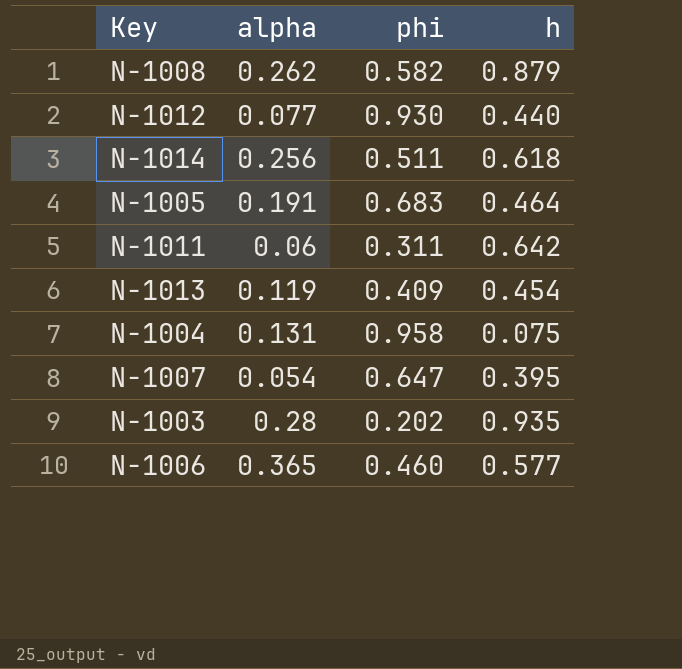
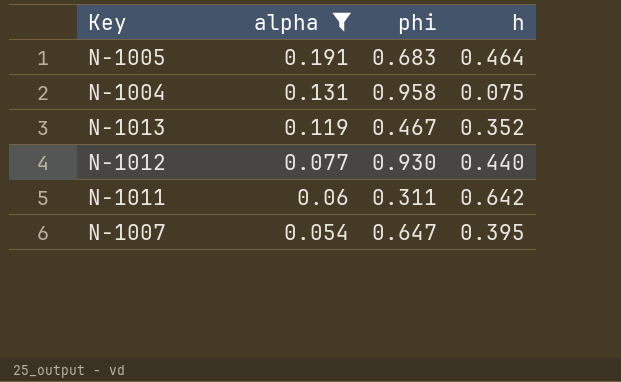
filter: none -> alpha <= 0.191
row order: none -> alpha descending
N-1013 | phi: 0.409 -> 0.467
N-1013 | h: 0.454 -> 0.352

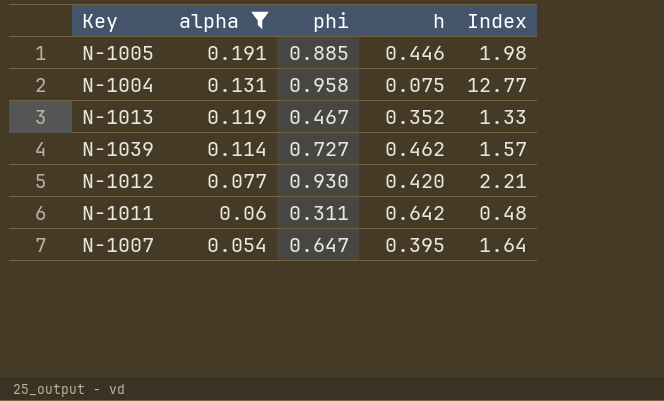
column Index | formula: none -> [phi] / [h]
N-1005 | phi: 0.683 -> 0.885
N-1005 | h: 0.464 -> 0.446
row N-1039: none -> 0.114 | 0.727 | 0.462 | 1.57
N-1012 | h: 0.440 -> 0.420

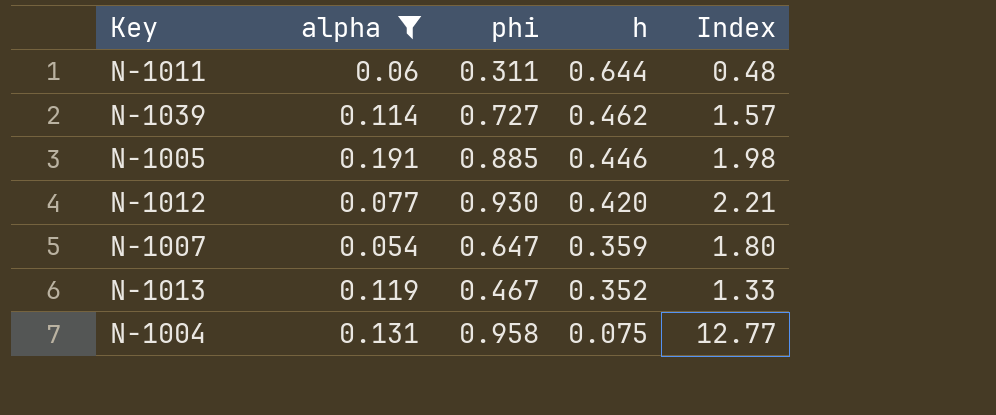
row order: alpha descending -> h descending
N-1011 | h: 0.642 -> 0.644
N-1007 | h: 0.395 -> 0.359
N-1007 | Index: 1.64 -> 1.80

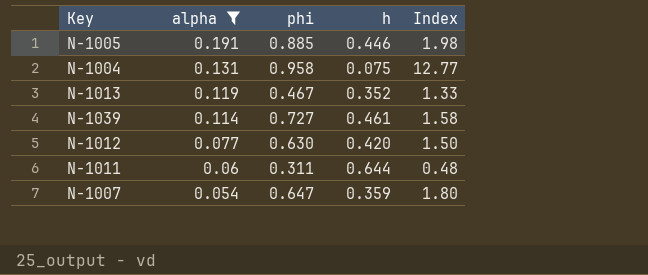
row order: h descending -> alpha descending
N-1039 | h: 0.462 -> 0.461
N-1039 | Index: 1.57 -> 1.58
N-1012 | phi: 0.930 -> 0.630
N-1012 | Index: 2.21 -> 1.50

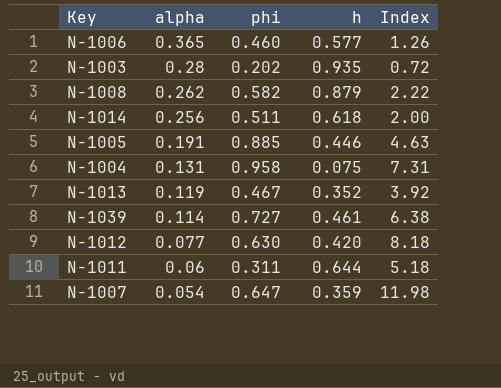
filter: alpha <= 0.191 -> none
column Index | formula: [phi] / [h] -> [phi] / [alpha]

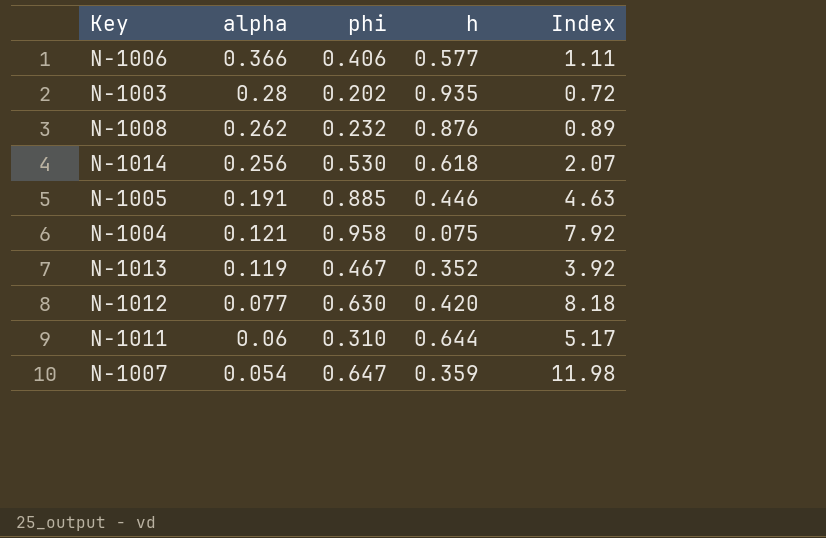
row N-1039: 0.114 | 0.727 | 0.461 | 6.38 -> none
N-1006 | alpha: 0.365 -> 0.366
N-1006 | phi: 0.460 -> 0.406
N-1006 | Index: 1.26 -> 1.11
N-1008 | phi: 0.582 -> 0.232
N-1008 | h: 0.879 -> 0.876
N-1008 | Index: 2.22 -> 0.89
N-1014 | phi: 0.511 -> 0.530
N-1014 | Index: 2.00 -> 2.07
N-1004 | alpha: 0.131 -> 0.121
N-1004 | Index: 7.31 -> 7.92
N-1011 | phi: 0.311 -> 0.310
N-1011 | Index: 5.18 -> 5.17

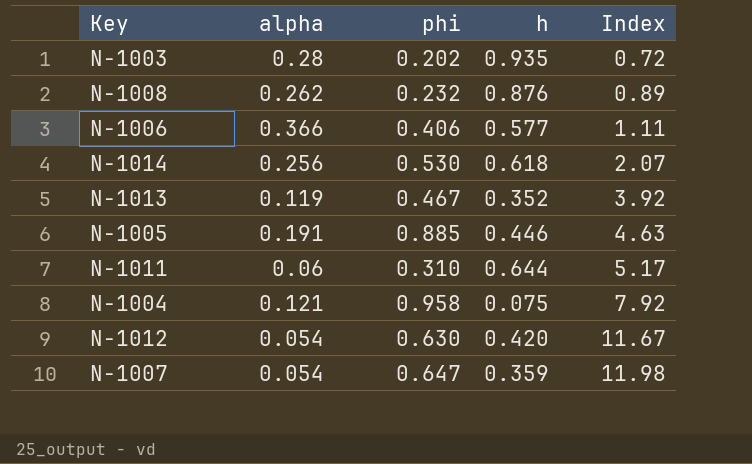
row order: alpha descending -> Index ascending
N-1012 | alpha: 0.077 -> 0.054
N-1012 | Index: 8.18 -> 11.67

